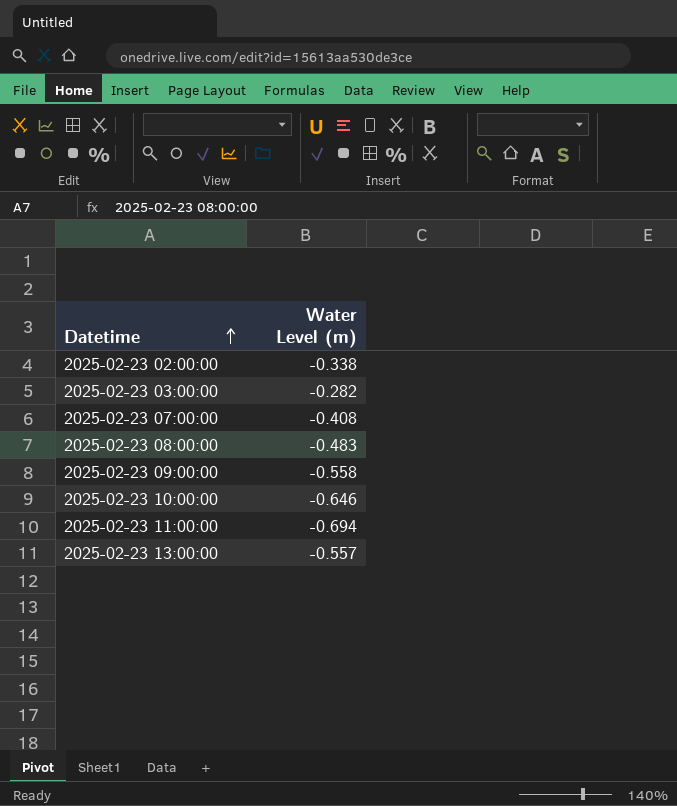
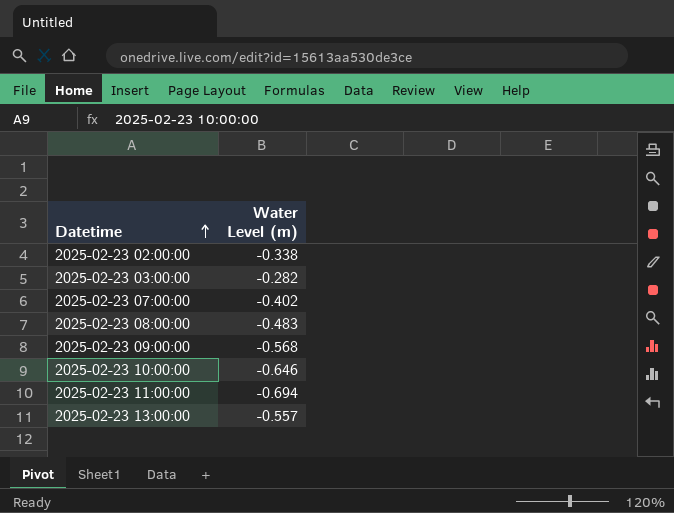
2025-02-23 07:00:00 | Water Level (m): -0.408 -> -0.402
2025-02-23 09:00:00 | Water Level (m): -0.558 -> -0.568

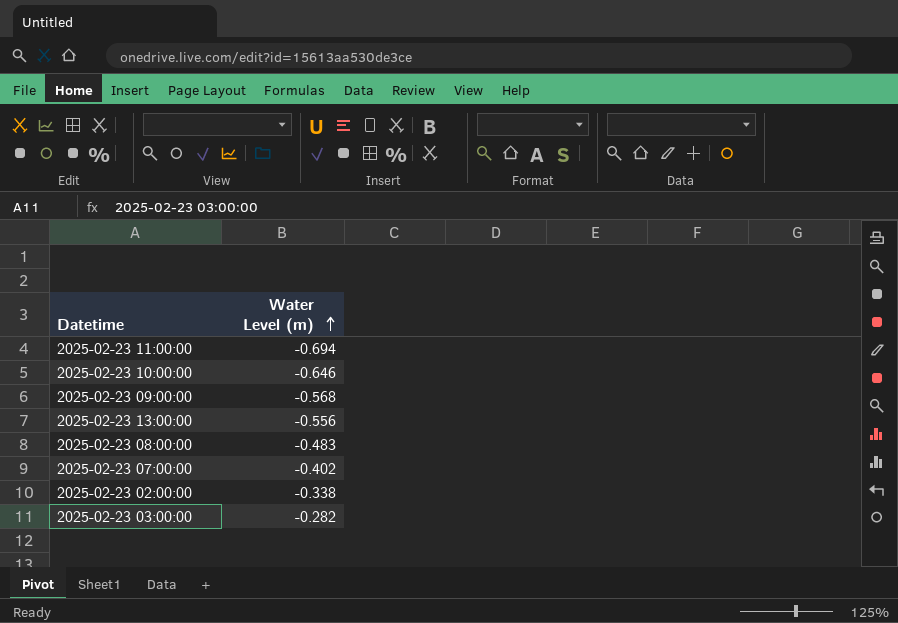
row order: Datetime ascending -> Water Level (m) ascending
2025-02-23 13:00:00 | Water Level (m): -0.557 -> -0.556

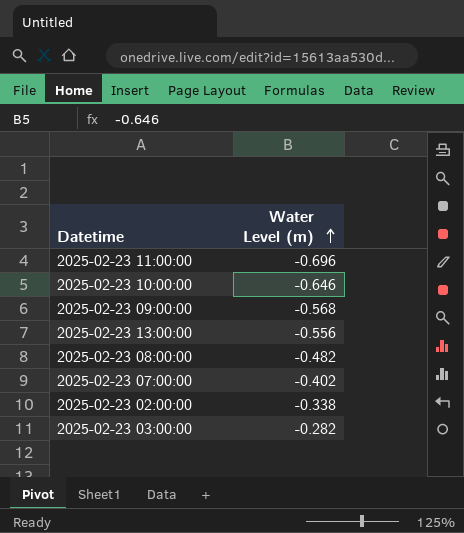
2025-02-23 11:00:00 | Water Level (m): -0.694 -> -0.696
2025-02-23 08:00:00 | Water Level (m): -0.483 -> -0.482

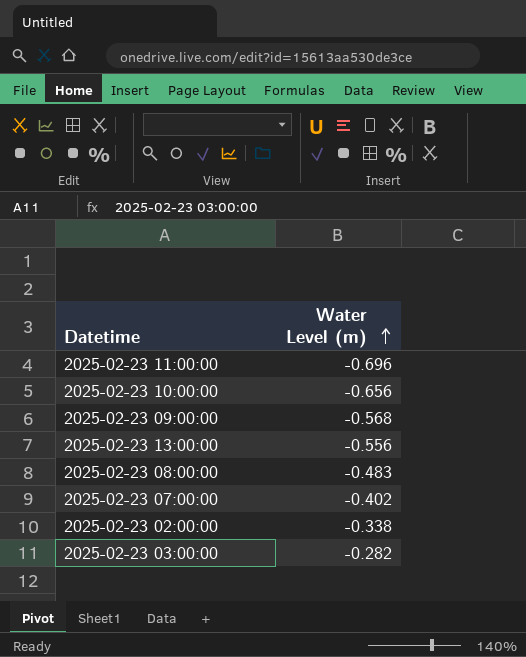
2025-02-23 10:00:00 | Water Level (m): -0.646 -> -0.656
2025-02-23 08:00:00 | Water Level (m): -0.482 -> -0.483

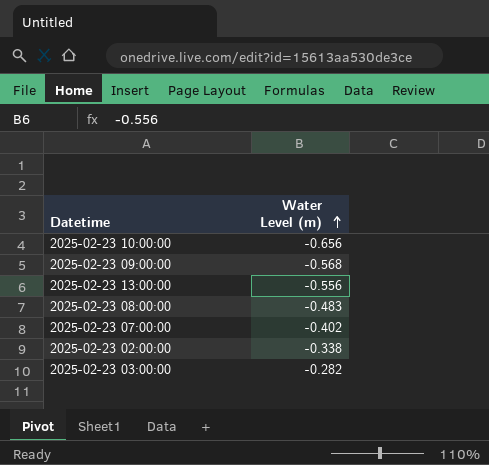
row 2025-02-23 11:00:00: -0.696 -> none

